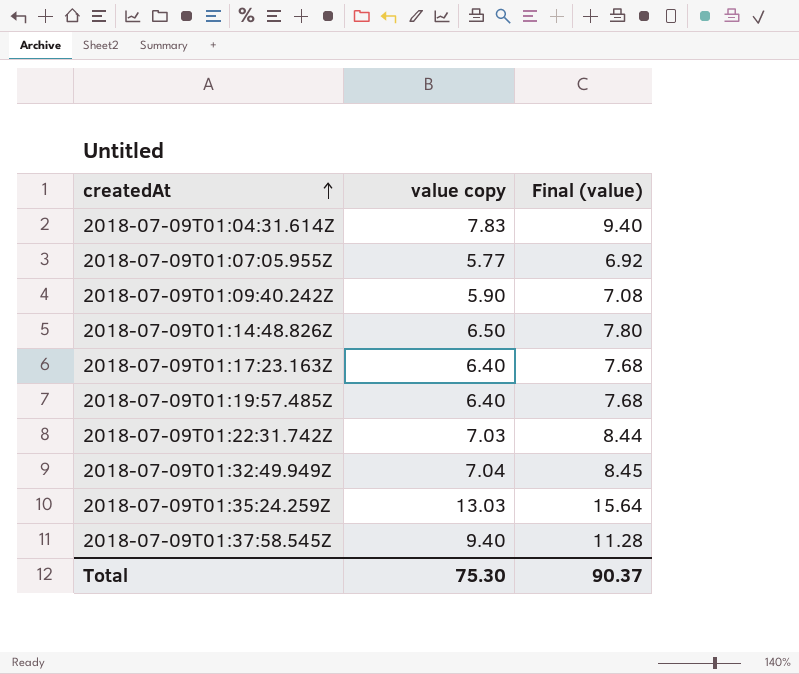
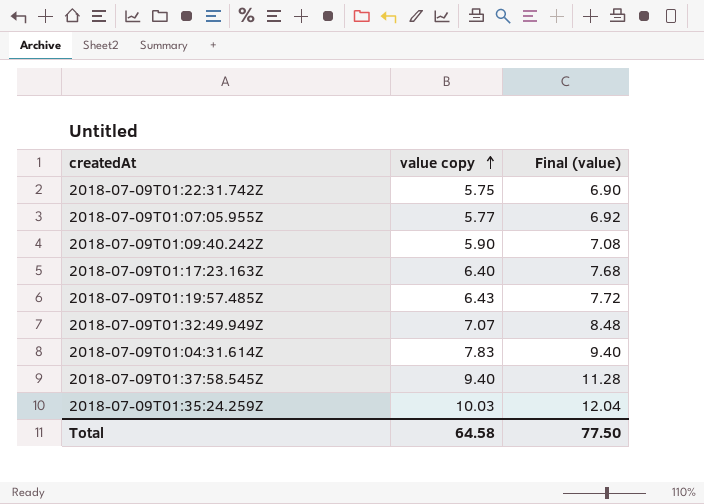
row order: createdAt ascending -> value copy ascending
row 2018-07-09T01:14:48.826Z: 6.50 | 7.80 -> none
2018-07-09T01:22:31.742Z | value copy: 7.03 -> 5.75
2018-07-09T01:22:31.742Z | Final (value): 8.44 -> 6.90
2018-07-09T01:19:57.485Z | value copy: 6.40 -> 6.43
2018-07-09T01:19:57.485Z | Final (value): 7.68 -> 7.72
2018-07-09T01:32:49.949Z | value copy: 7.04 -> 7.07
2018-07-09T01:32:49.949Z | Final (value): 8.45 -> 8.48
2018-07-09T01:35:24.259Z | value copy: 13.03 -> 10.03
2018-07-09T01:35:24.259Z | Final (value): 15.64 -> 12.04
Total | value copy: 75.30 -> 64.58
Total | Final (value): 90.37 -> 77.50

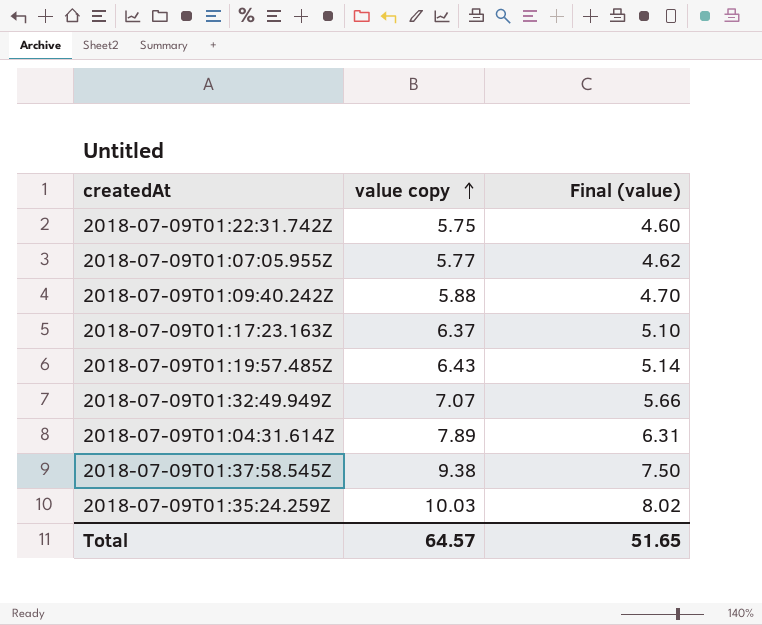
column Final (value) | formula: [value copy] * 1.2 -> [value copy] * 0.8
2018-07-09T01:09:40.242Z | value copy: 5.90 -> 5.88
2018-07-09T01:17:23.163Z | value copy: 6.40 -> 6.37
2018-07-09T01:04:31.614Z | value copy: 7.83 -> 7.89
2018-07-09T01:37:58.545Z | value copy: 9.40 -> 9.38
Total | value copy: 64.58 -> 64.57
Total | Final (value): 77.50 -> 51.65

